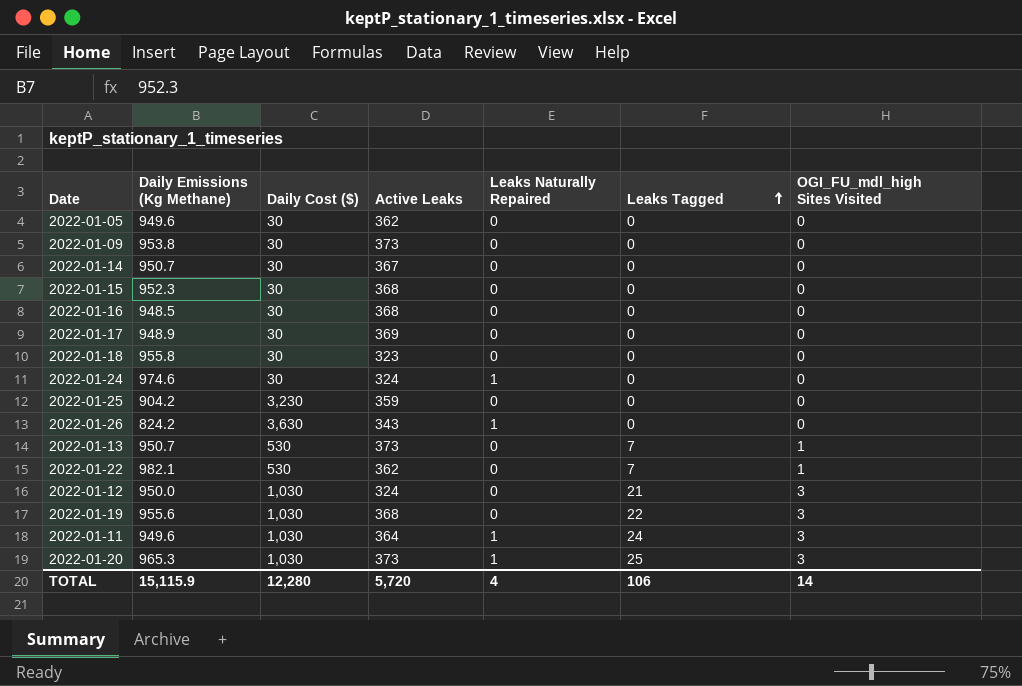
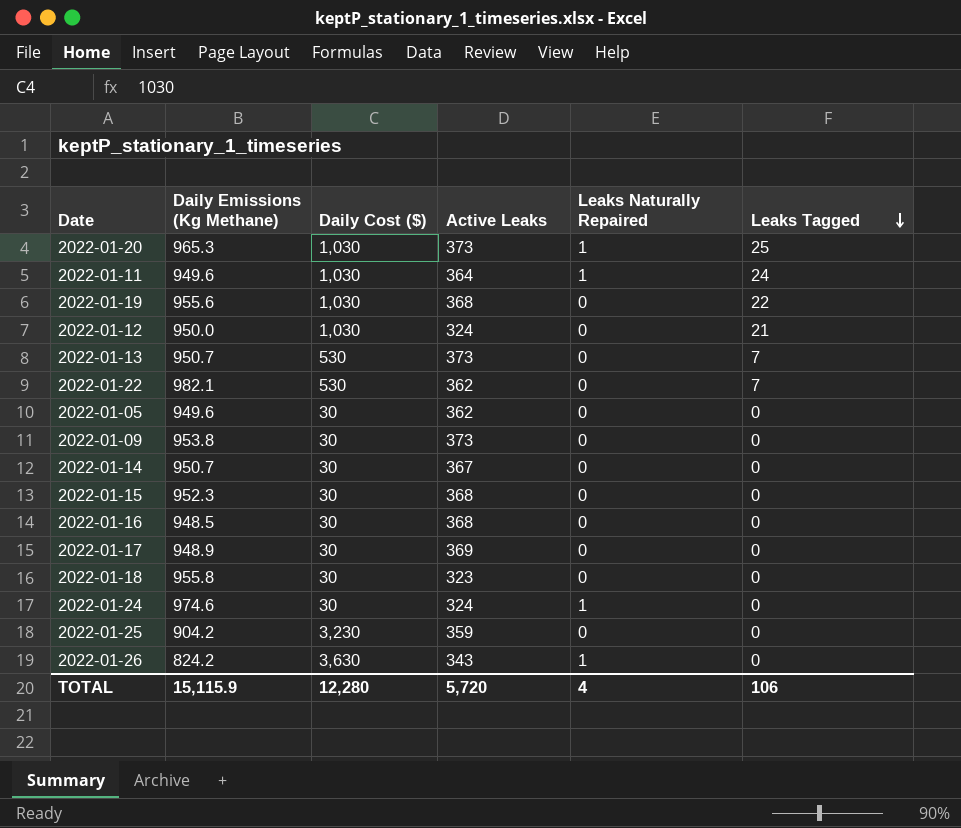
row order: Leaks Tagged ascending -> Leaks Tagged descending
column OGI_FU_mdl_high Sites Visited | position: 7 -> none

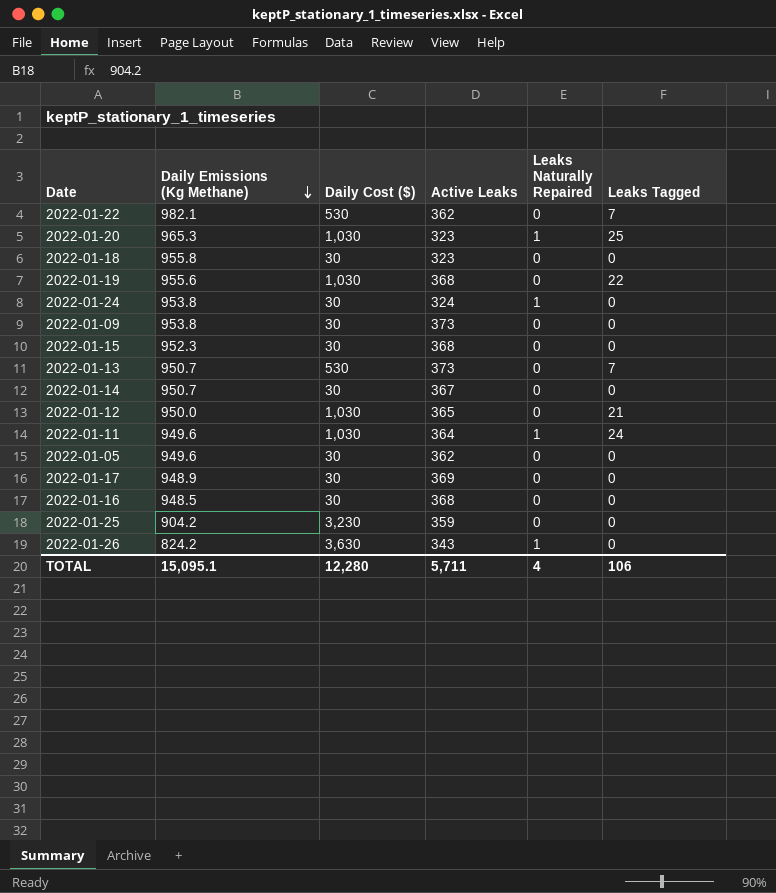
row order: Leaks Tagged descending -> Daily Emissions (Kg Methane) descending
2022-01-20 | Active Leaks: 373 -> 323
2022-01-24 | Daily Emissions (Kg Methane): 974.6 -> 953.8
2022-01-12 | Active Leaks: 324 -> 365
TOTAL | Daily Emissions (Kg Methane): 15,115.9 -> 15,095.1
TOTAL | Active Leaks: 5,720 -> 5,711

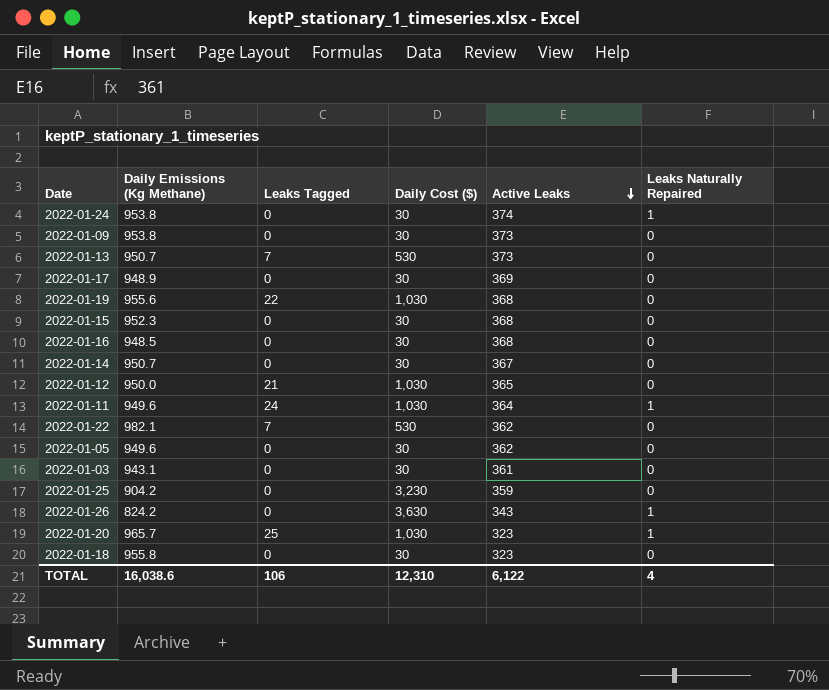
row order: Daily Emissions (Kg Methane) descending -> Active Leaks descending
column Leaks Tagged | position: 6 -> 3
2022-01-24 | Active Leaks: 324 -> 374
row 2022-01-03: none -> 943.1 | 0 | 30 | 361 | 0
2022-01-20 | Daily Emissions (Kg Methane): 965.3 -> 965.7
TOTAL | Daily Emissions (Kg Methane): 15,095.1 -> 16,038.6
TOTAL | Daily Cost ($): 12,280 -> 12,310
TOTAL | Active Leaks: 5,711 -> 6,122

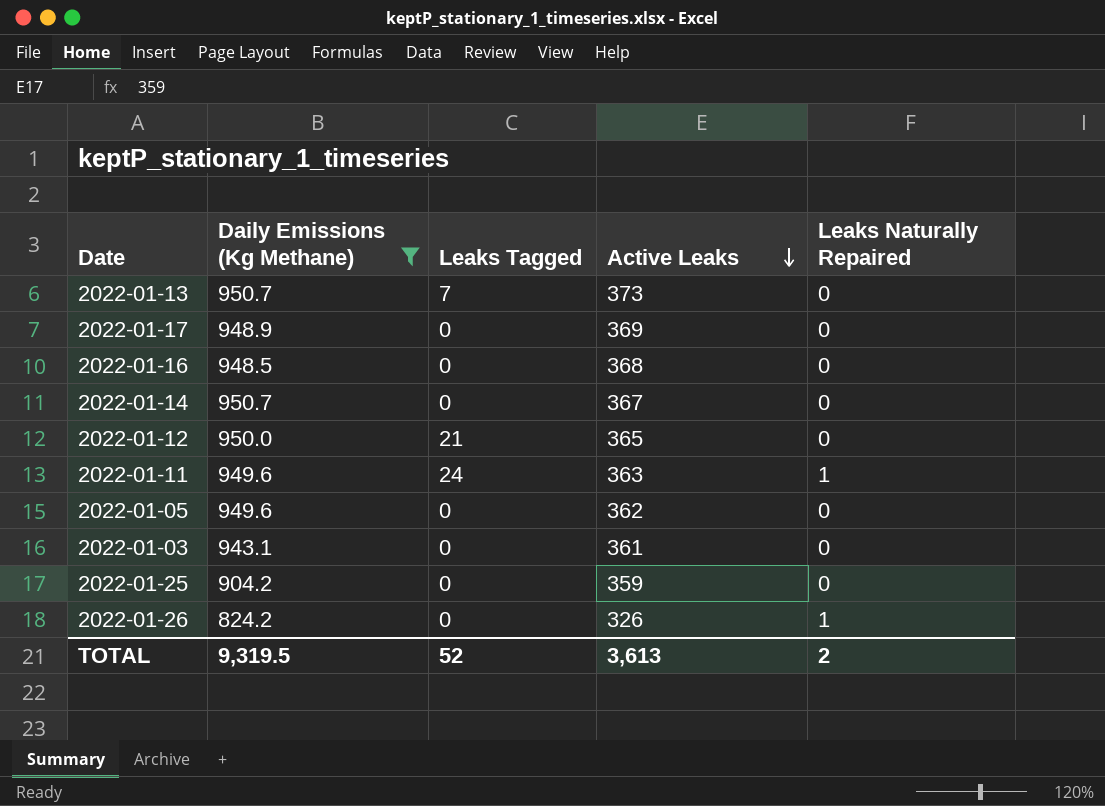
filter: none -> Daily Emissions (Kg Methane) <= 950.7
column Daily Cost ($) | position: 4 -> none
2022-01-11 | Active Leaks: 364 -> 363
2022-01-26 | Active Leaks: 343 -> 326
TOTAL | Daily Emissions (Kg Methane): 16,038.6 -> 9,319.5
TOTAL | Leaks Tagged: 106 -> 52
TOTAL | Active Leaks: 6,122 -> 3,613
TOTAL | Leaks Naturally Repaired: 4 -> 2

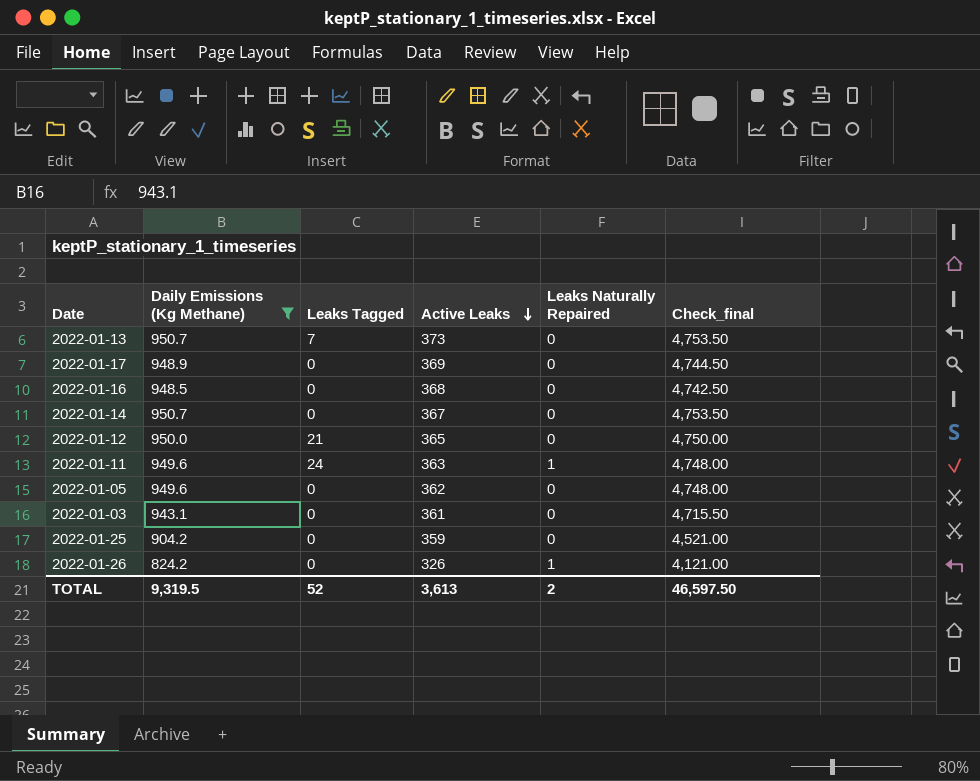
column Check_final | formula: none -> [Daily Emissions (Kg Methane)] * 5

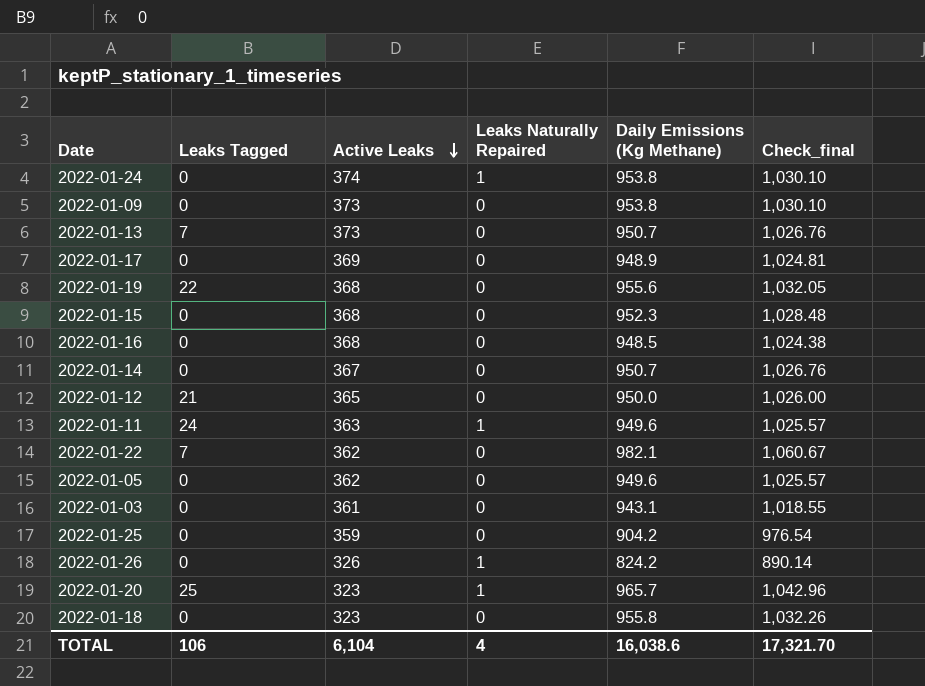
filter: Daily Emissions (Kg Methane) <= 950.7 -> none
column Daily Emissions (Kg Methane) | position: 2 -> 5
column Check_final | formula: [Daily Emissions (Kg Methane)] * 5 -> [Daily Emissions (Kg Methane)] * 1.08
TOTAL | Leaks Tagged: 52 -> 106
TOTAL | Active Leaks: 3,613 -> 6,104
TOTAL | Leaks Naturally Repaired: 2 -> 4
TOTAL | Daily Emissions (Kg Methane): 9,319.5 -> 16,038.6
TOTAL | Check_final: 46,597.50 -> 17,321.70

